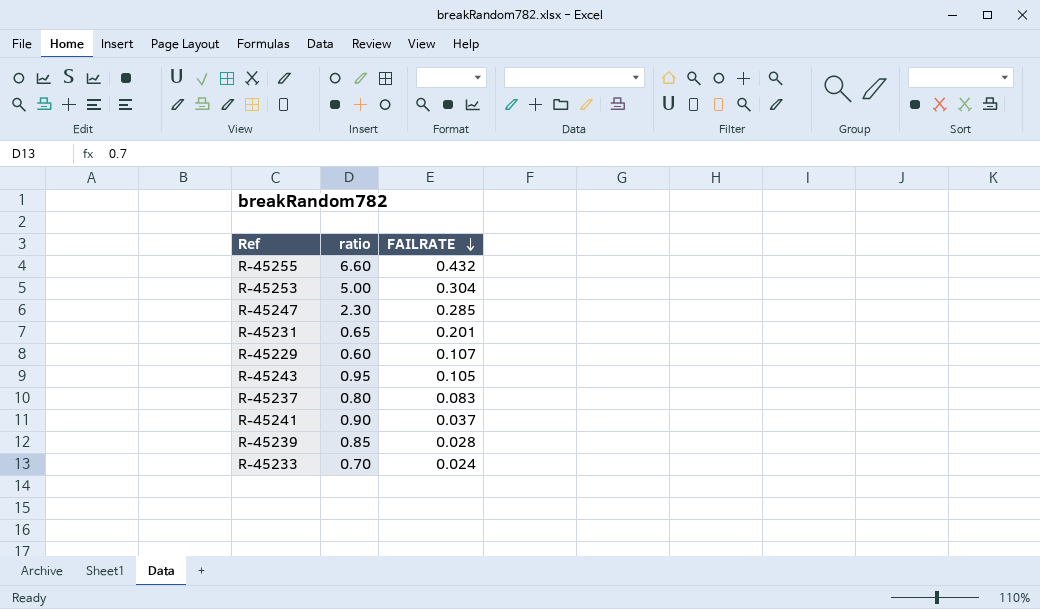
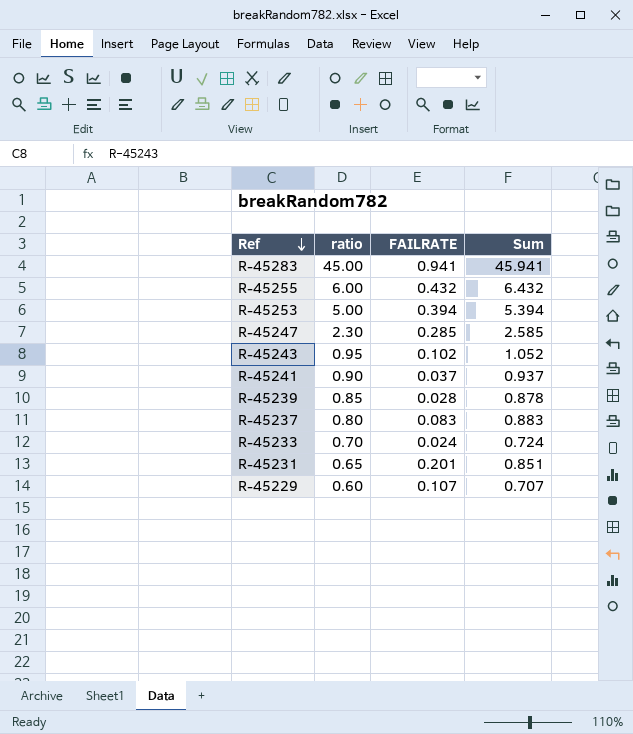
row order: FAILRATE descending -> Ref descending
column Sum | formula: none -> [ratio] + [FAILRATE]
row R-45283: none -> 45.00 | 0.941 | 45.941
R-45255 | ratio: 6.60 -> 6.00
R-45253 | FAILRATE: 0.304 -> 0.394
R-45243 | FAILRATE: 0.105 -> 0.102

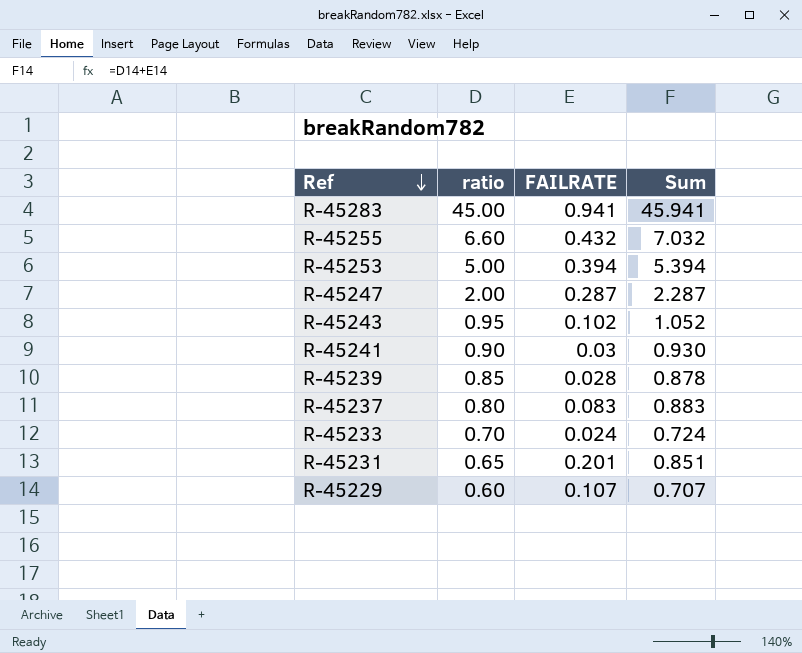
R-45255 | ratio: 6.00 -> 6.60
R-45255 | Sum: 6.432 -> 7.032
R-45247 | ratio: 2.30 -> 2.00
R-45247 | FAILRATE: 0.285 -> 0.287
R-45247 | Sum: 2.585 -> 2.287
R-45241 | FAILRATE: 0.037 -> 0.03
R-45241 | Sum: 0.937 -> 0.930

